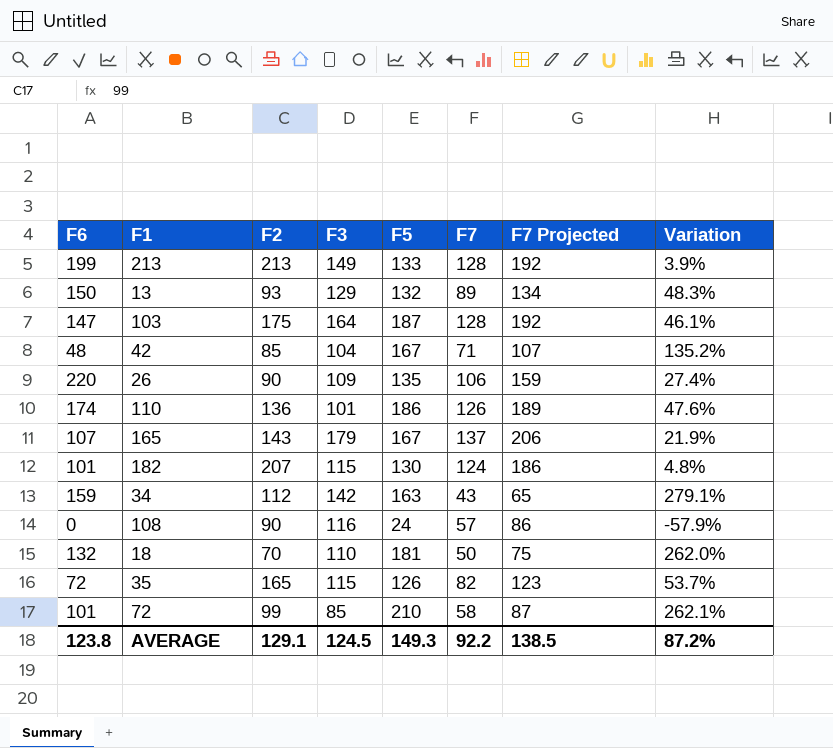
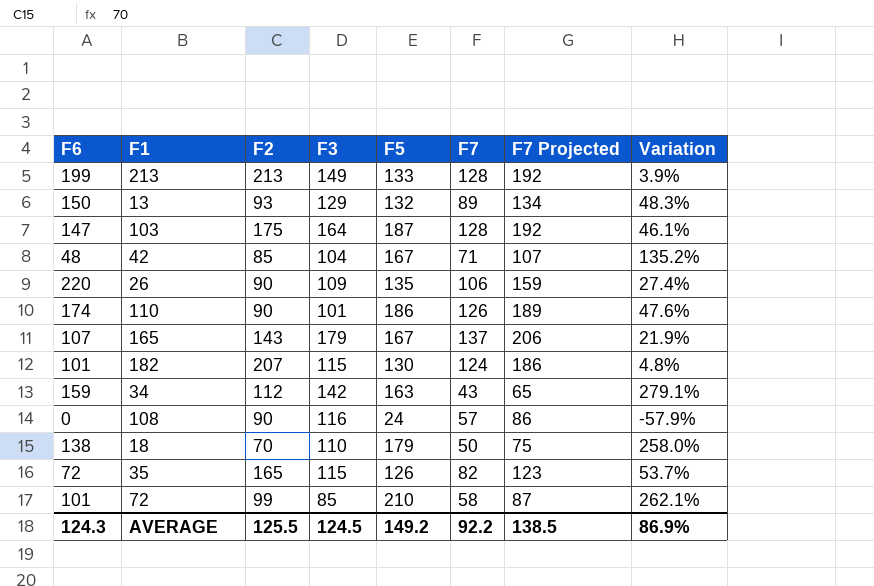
110 | F2: 136 -> 90
18 | F6: 132 -> 138
18 | F5: 181 -> 179
18 | Variation: 262.0% -> 258.0%
AVERAGE | F6: 123.8 -> 124.3
AVERAGE | F2: 129.1 -> 125.5
AVERAGE | F5: 149.3 -> 149.2
AVERAGE | Variation: 87.2% -> 86.9%

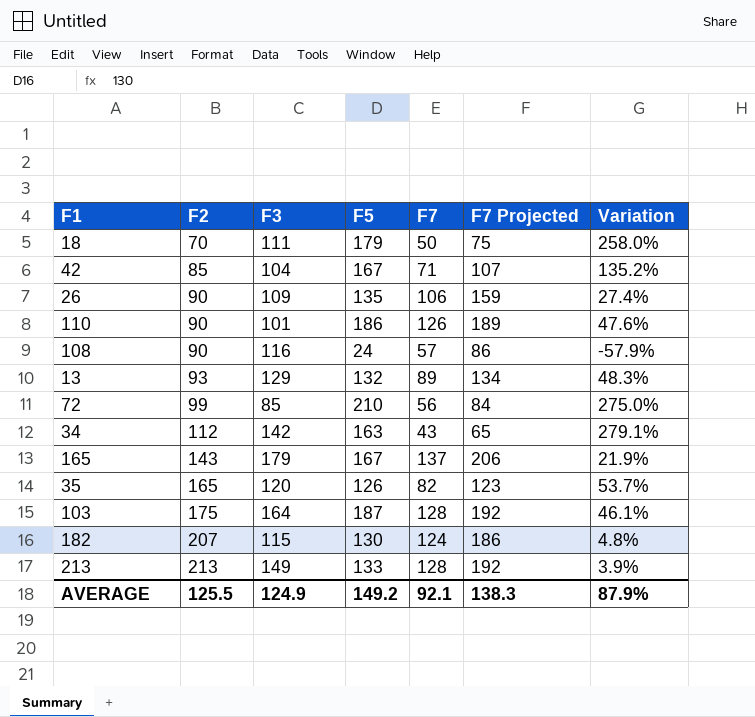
row order: none -> F2 ascending
column F6 | position: 1 -> none
18 | F3: 110 -> 111
72 | F7: 58 -> 56
72 | F7 Projected: 87 -> 84
72 | Variation: 262.1% -> 275.0%
35 | F3: 115 -> 120
AVERAGE | F3: 124.5 -> 124.9
AVERAGE | F7: 92.2 -> 92.1
AVERAGE | F7 Projected: 138.5 -> 138.3
AVERAGE | Variation: 86.9% -> 87.9%

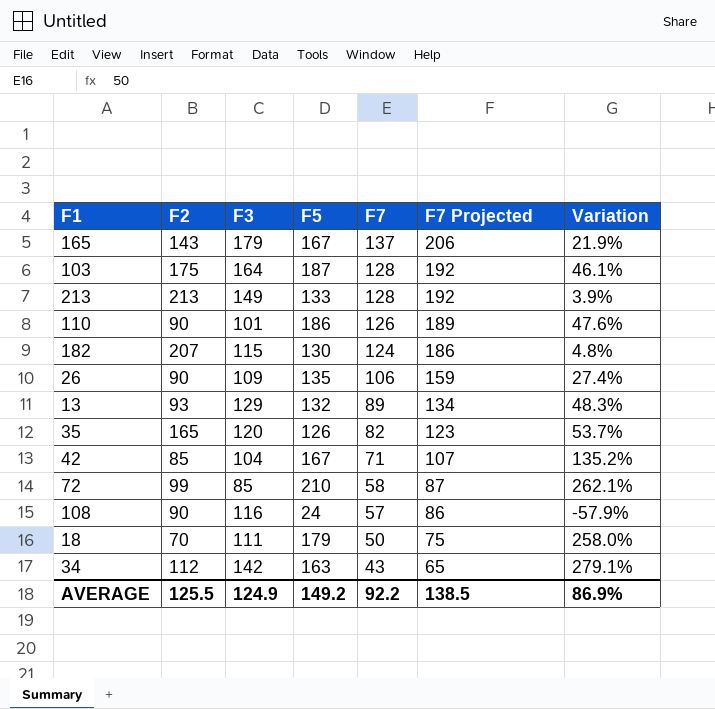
row order: F2 ascending -> F7 descending
72 | F7: 56 -> 58
72 | F7 Projected: 84 -> 87
72 | Variation: 275.0% -> 262.1%
AVERAGE | F7: 92.1 -> 92.2
AVERAGE | F7 Projected: 138.3 -> 138.5
AVERAGE | Variation: 87.9% -> 86.9%

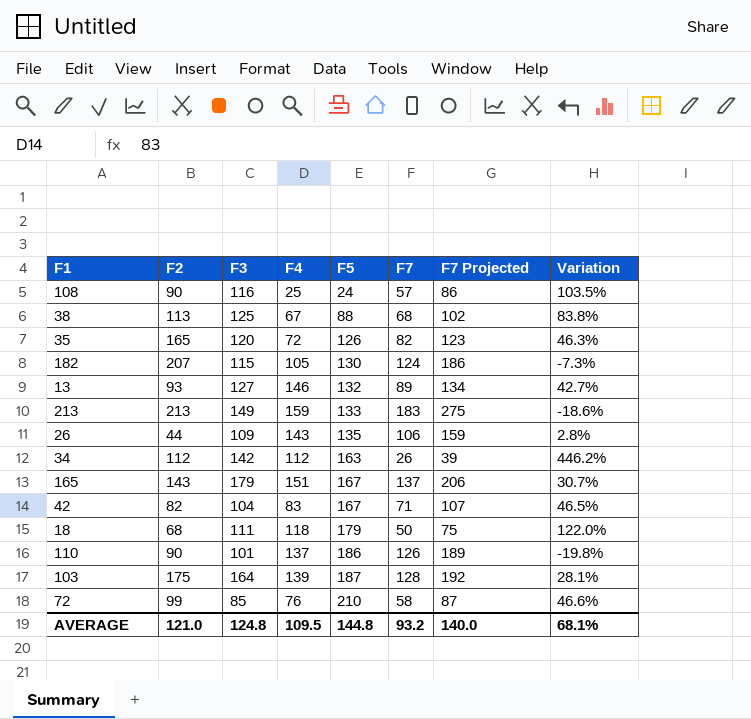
row order: F7 descending -> F5 ascending
column F4 | position: none -> 4
column Variation | formula: ([F5] - [F7]) / [F7] -> ([F3] - [F7]) / [F7]
row 38: none -> 113 | 125 | 67 | 88 | 68 | 102 | 83.8%
13 | F3: 129 -> 127
213 | F7: 128 -> 183
213 | F7 Projected: 192 -> 275
26 | F2: 90 -> 44
34 | F7: 43 -> 26
34 | F7 Projected: 65 -> 39
42 | F2: 85 -> 82
18 | F2: 70 -> 68
AVERAGE | F2: 125.5 -> 121.0
AVERAGE | F3: 124.9 -> 124.8
AVERAGE | F5: 149.2 -> 144.8
AVERAGE | F7: 92.2 -> 93.2
AVERAGE | F7 Projected: 138.5 -> 140.0
AVERAGE | Variation: 86.9% -> 68.1%

